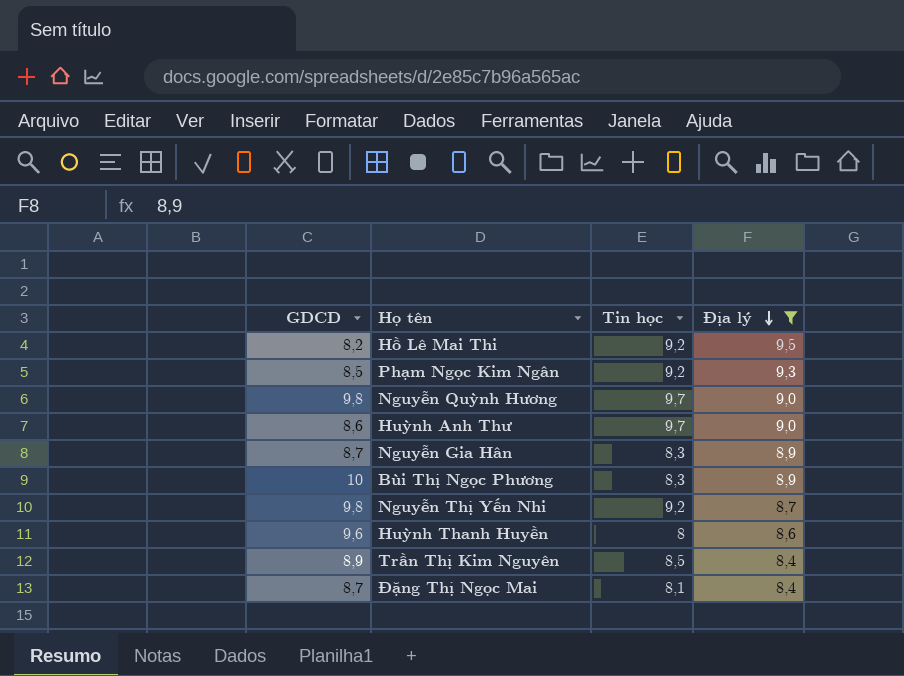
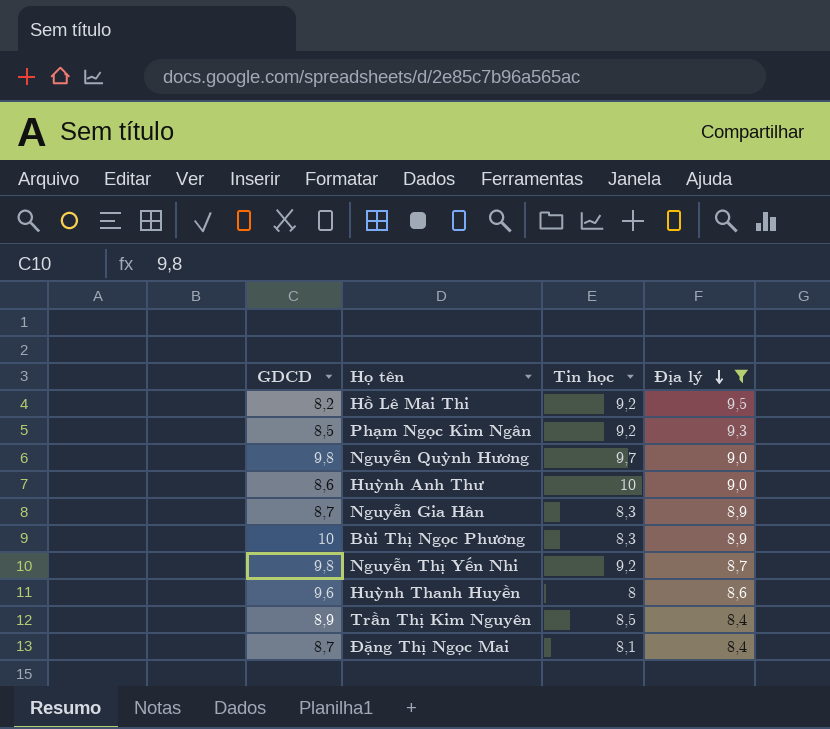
Huỳnh Anh Thư | Tin học: 9,7 -> 10

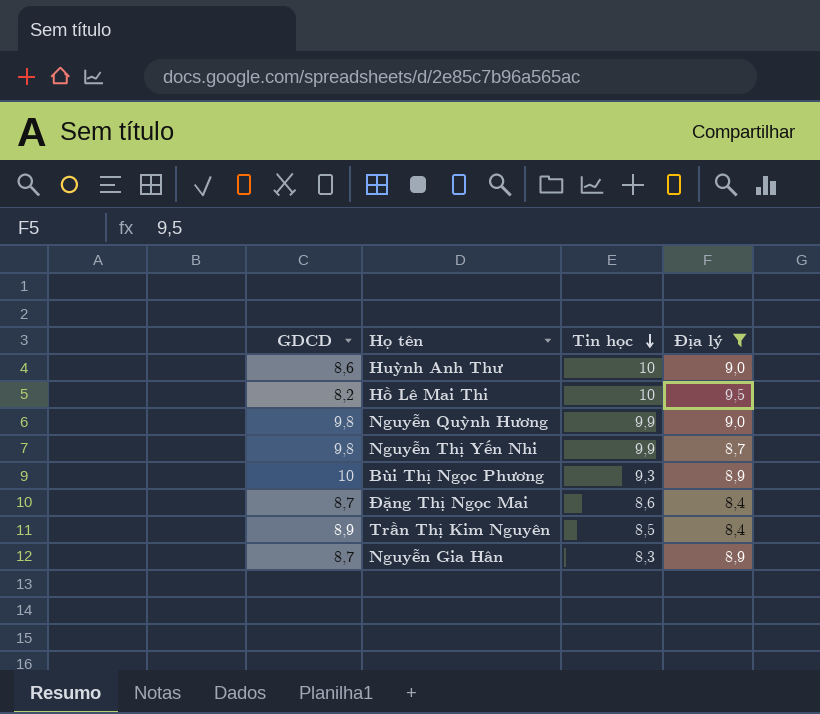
row order: Địa lý descending -> Tin học descending
row Phạm Ngọc Kim Ngân: 8,5 | 9,2 | 9,3 -> none
row Huỳnh Thanh Huyền: 9,6 | 8 | 8,6 -> none
Hồ Lê Mai Thi | Tin học: 9,2 -> 10
Nguyễn Quỳnh Hương | Tin học: 9,7 -> 9,9
Nguyễn Thị Yến Nhi | Tin học: 9,2 -> 9,9
Bùi Thị Ngọc Phương | Tin học: 8,3 -> 9,3
Đặng Thị Ngọc Mai | Tin học: 8,1 -> 8,6

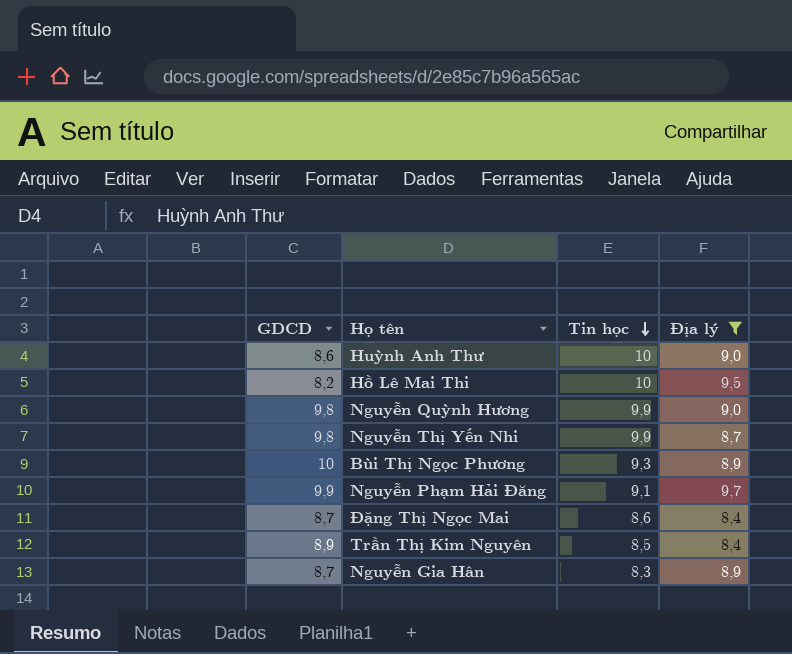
row Nguyễn Phạm Hải Đăng: none -> 9,9 | 9,1 | 9,7

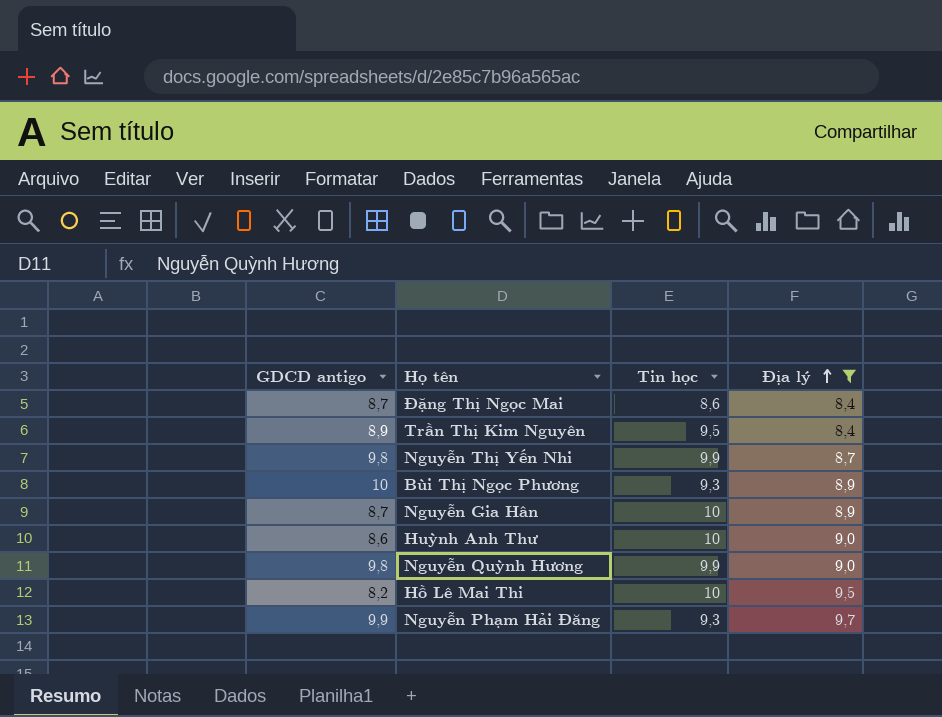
row order: Tin học descending -> Địa lý ascending
column name: GDCD -> GDCD antigo
Trần Thị Kim Nguyên | Tin học: 8,5 -> 9,5
Nguyễn Gia Hân | Tin học: 8,3 -> 10
Nguyễn Phạm Hải Đăng | Tin học: 9,1 -> 9,3

